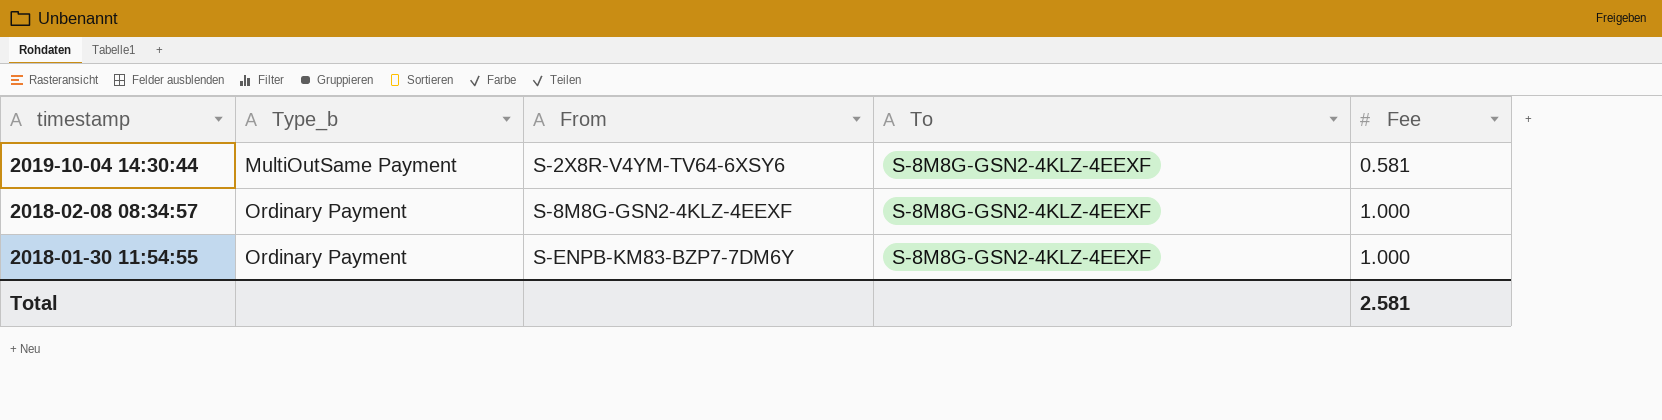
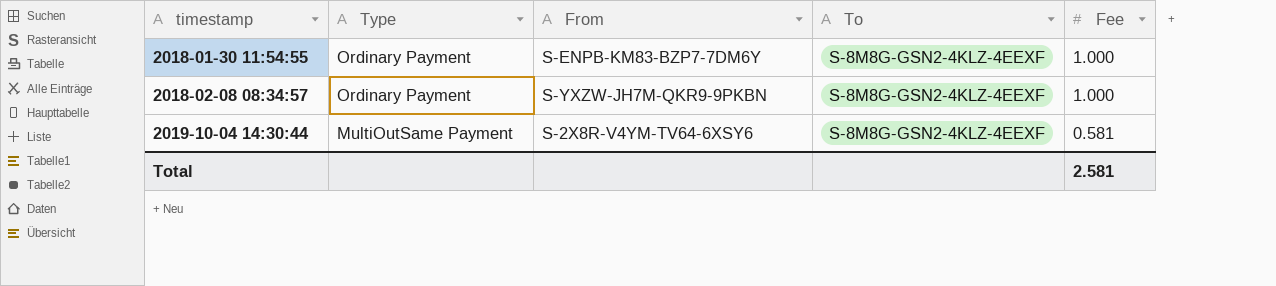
row order: timestamp descending -> timestamp ascending
column name: Type_b -> Type
2018-02-08 08:34:57 | From: S-8M8G-GSN2-4KLZ-4EEXF -> S-YXZW-JH7M-QKR9-9PKBN

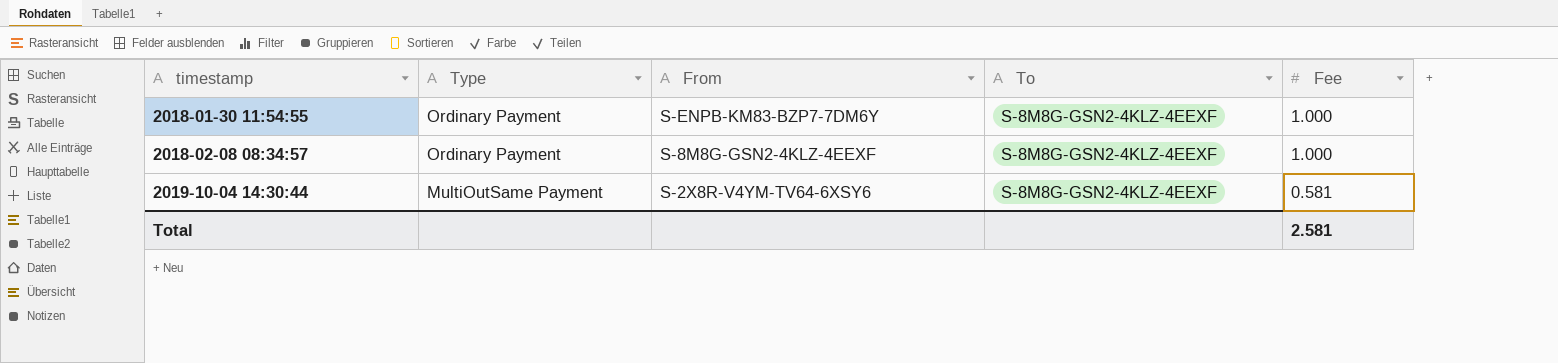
2018-02-08 08:34:57 | From: S-YXZW-JH7M-QKR9-9PKBN -> S-8M8G-GSN2-4KLZ-4EEXF

